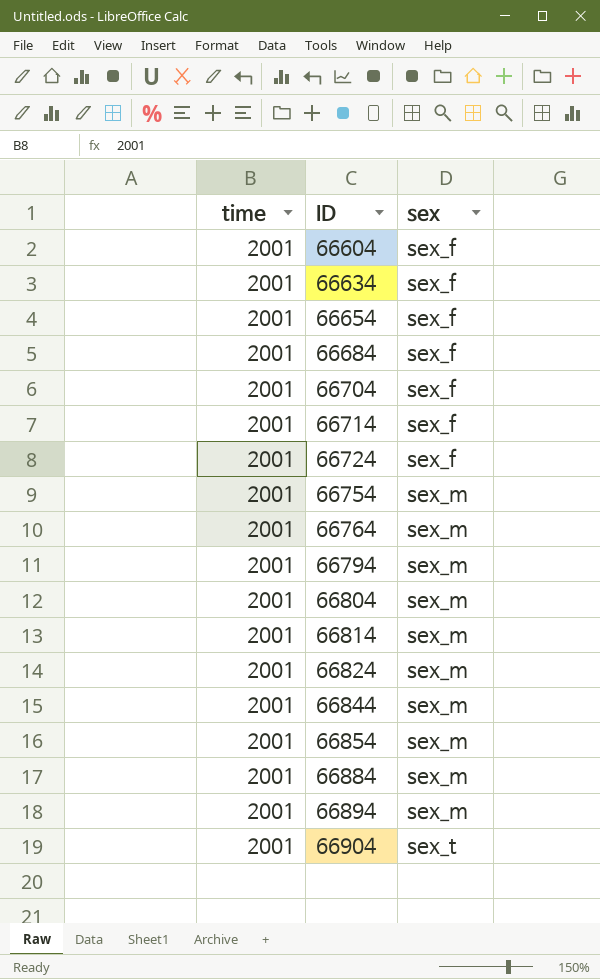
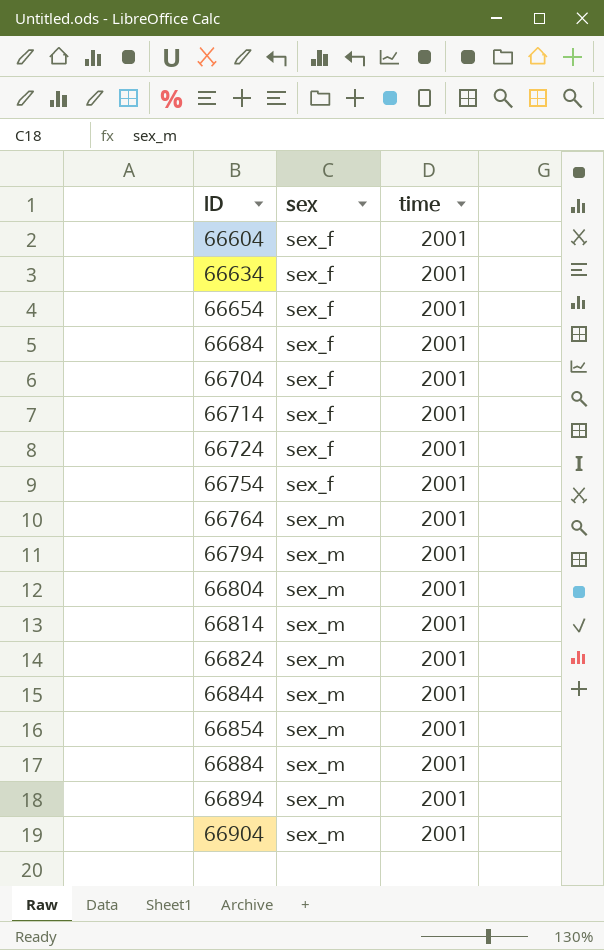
column time | position: 1 -> 3
66754 | sex: sex_m -> sex_f
66904 | sex: sex_t -> sex_m

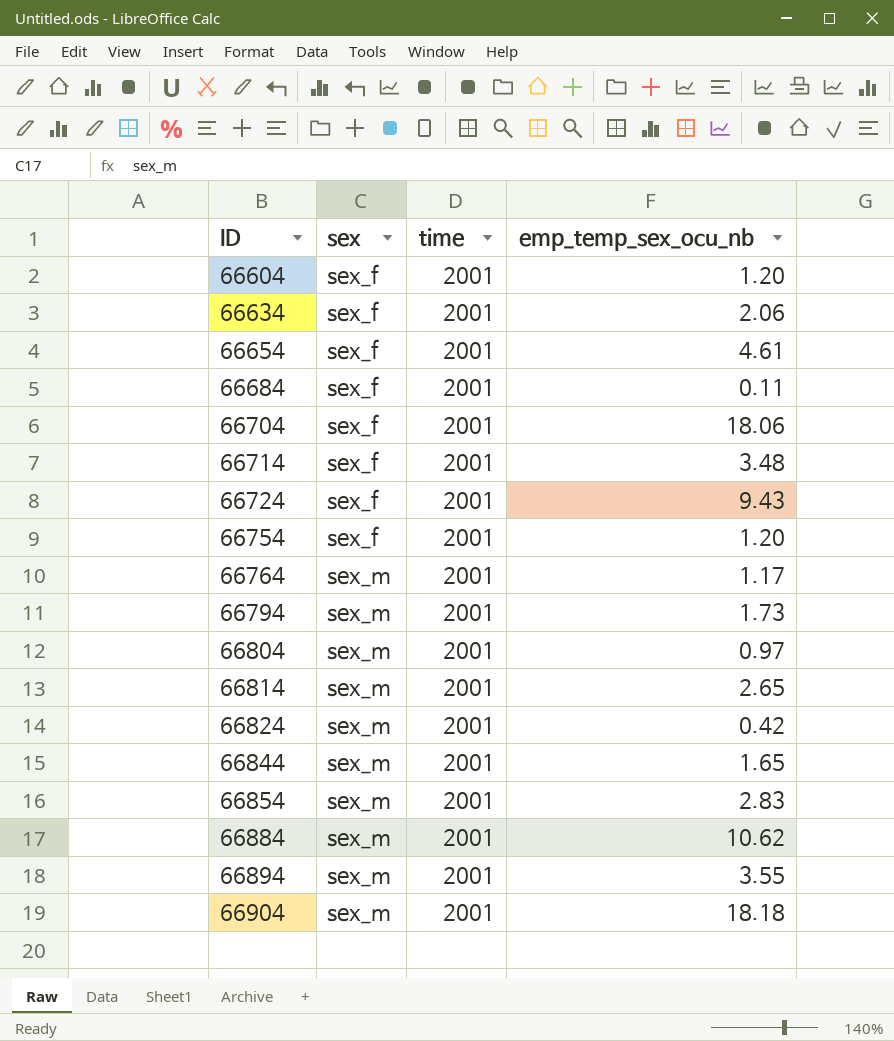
column emp_temp_sex_ocu_nb | position: none -> 4

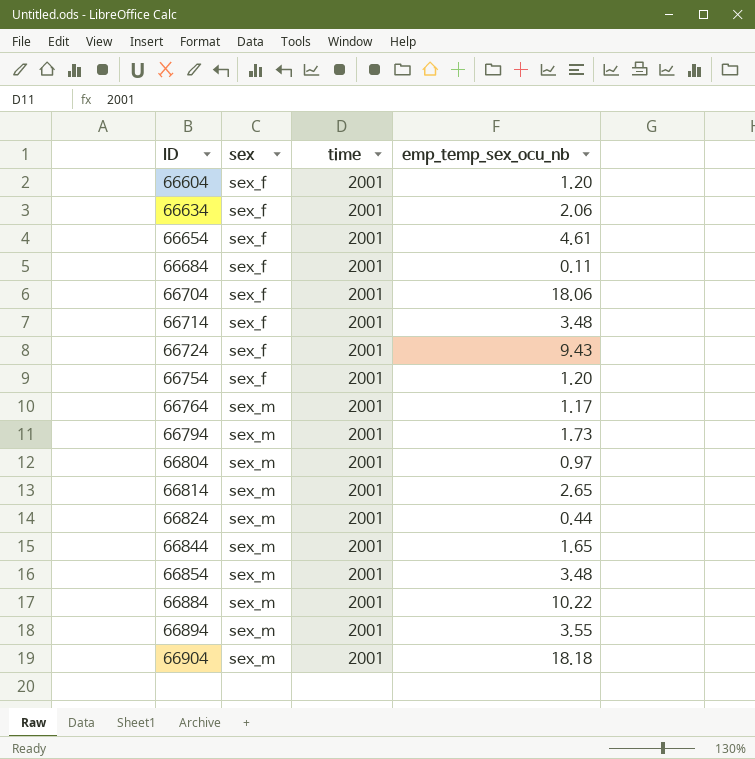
66824 | emp_temp_sex_ocu_nb: 0.42 -> 0.44
66854 | emp_temp_sex_ocu_nb: 2.83 -> 3.48
66884 | emp_temp_sex_ocu_nb: 10.62 -> 10.22

